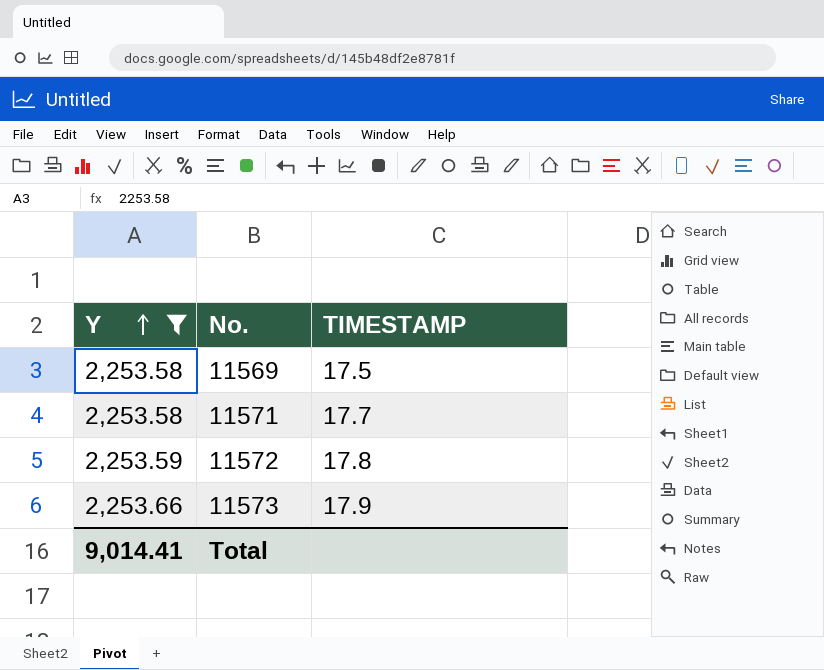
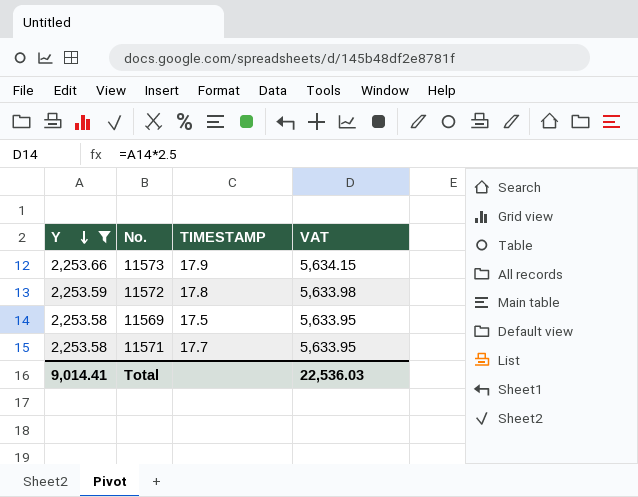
row order: Y ascending -> Y descending
column VAT | formula: none -> [Y] * 2.5

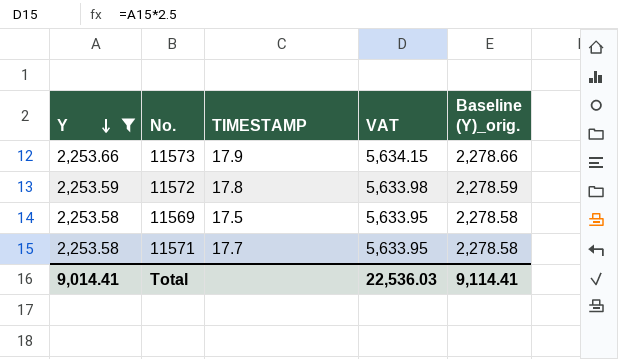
column Baseline (Y)_orig. | formula: none -> [Y] + 25

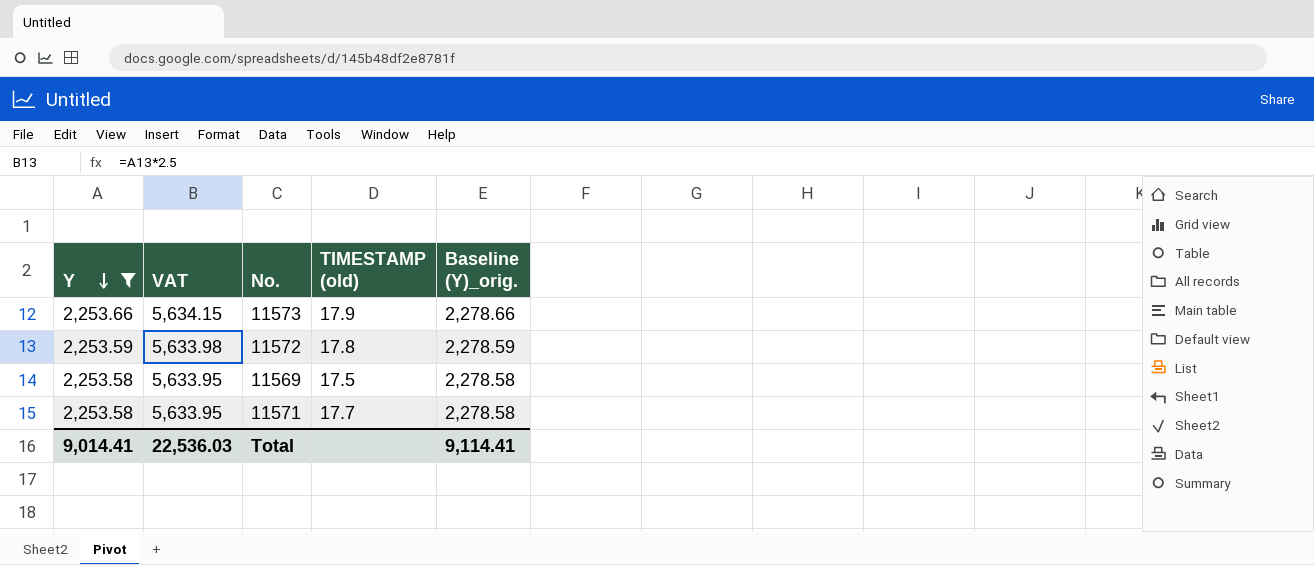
column VAT | position: 4 -> 2
column name: TIMESTAMP -> TIMESTAMP (old)

